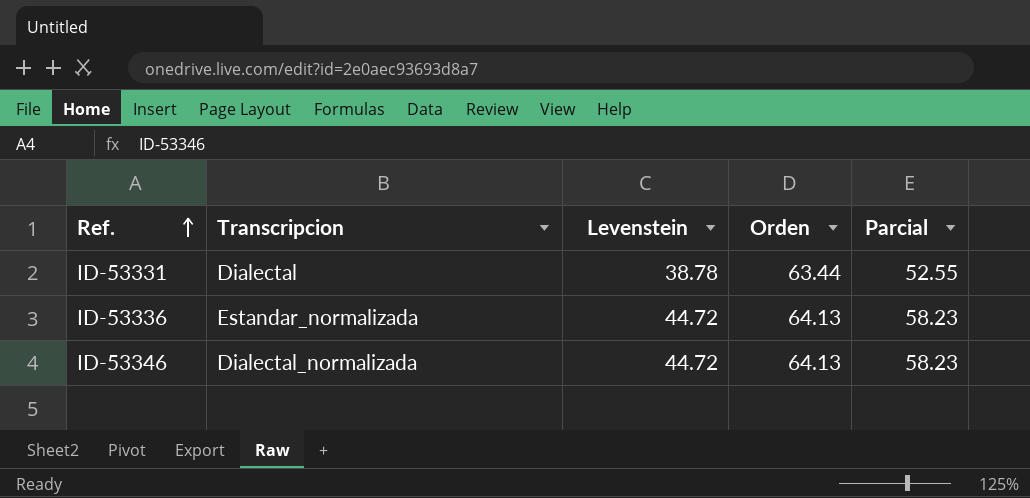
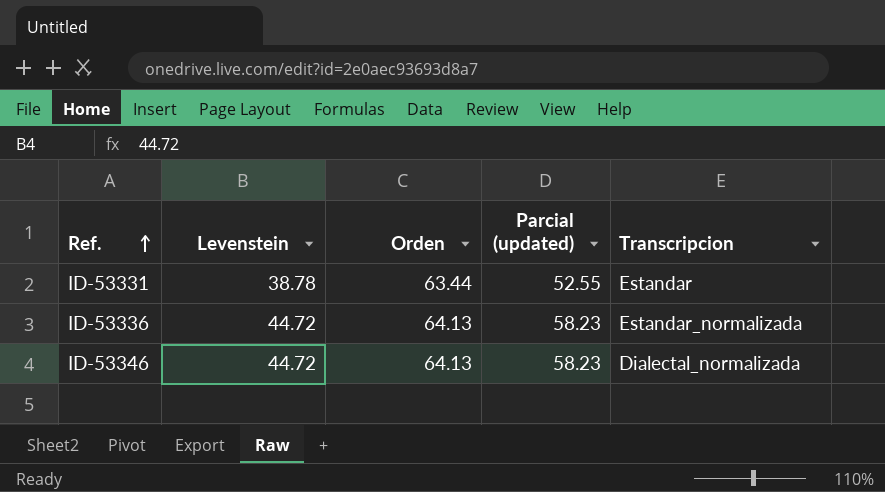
column name: Parcial -> Parcial (updated)
column Transcripcion | position: 2 -> 5
ID-53331 | Transcripcion: Dialectal -> Estandar

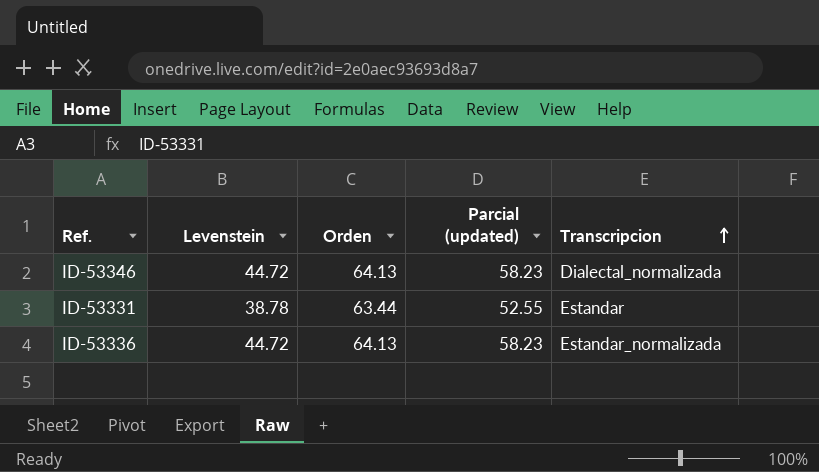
row order: Ref. ascending -> Transcripcion ascending

